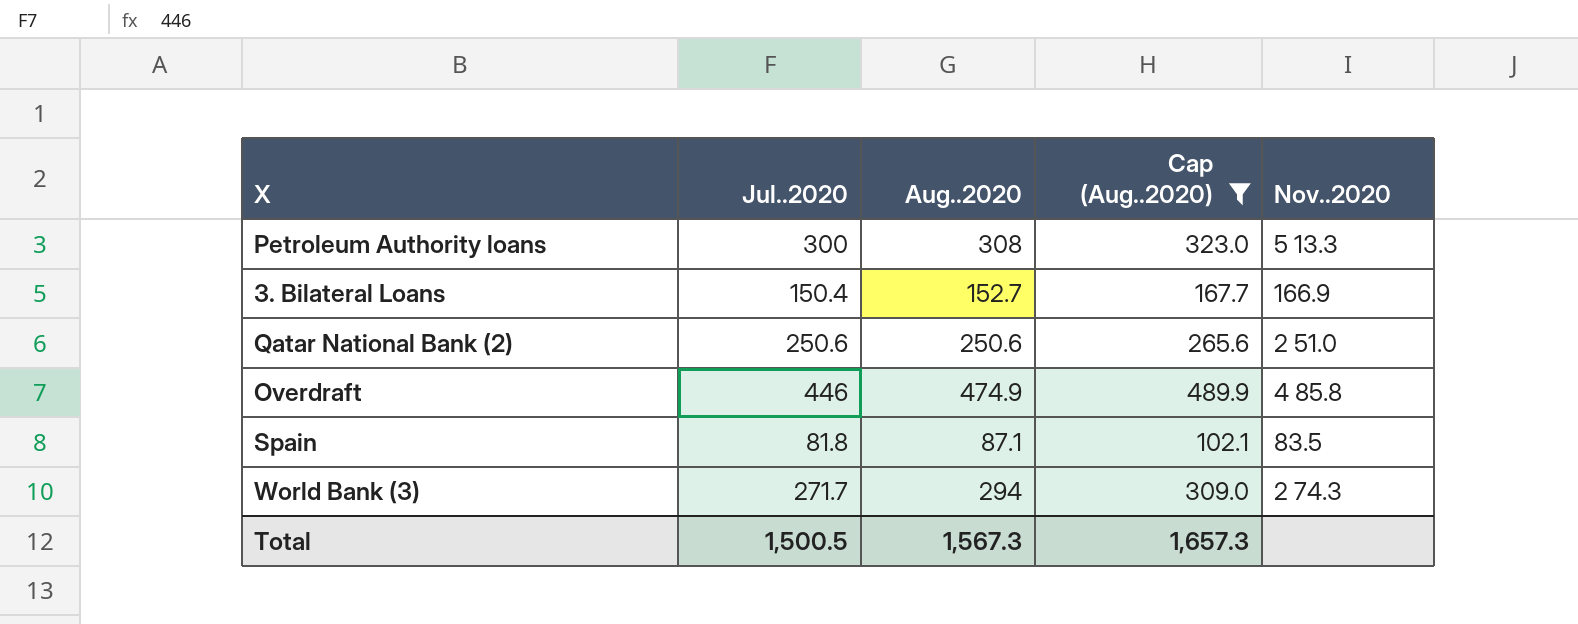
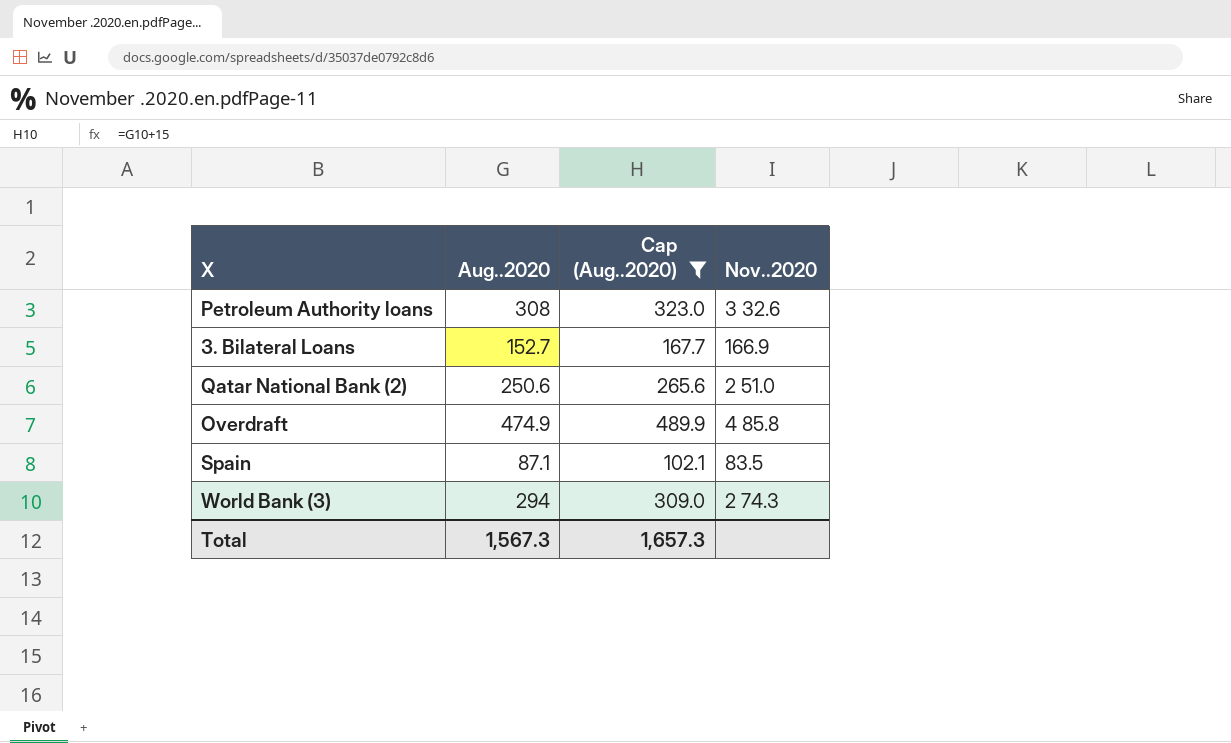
column Jul..2020 | position: 2 -> none
Petroleum Authority loans | Nov..2020: 5 13.3 -> 3 32.6

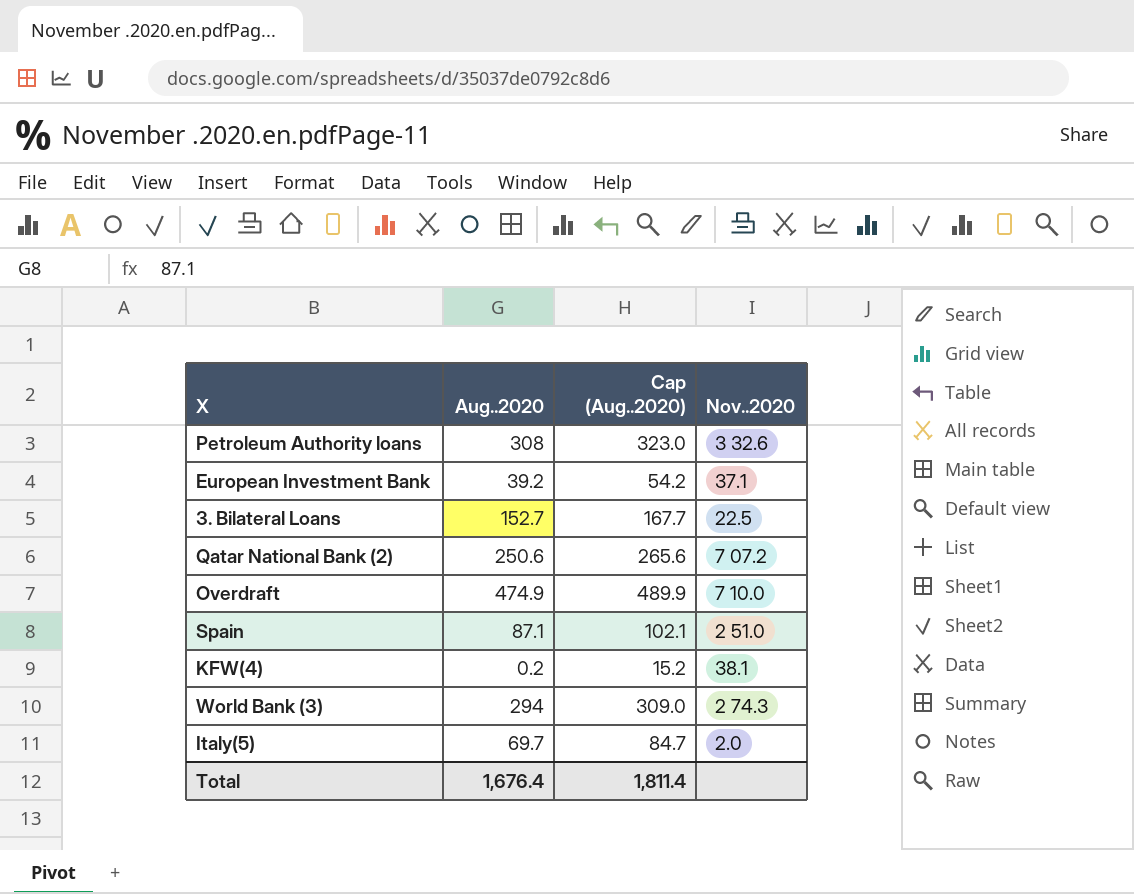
filter: Cap (Aug..2020) >= 102.1 -> none
3. Bilateral Loans | Nov..2020: 166.9 -> 22.5
Qatar National Bank (2) | Nov..2020: 2 51.0 -> 7 07.2
Overdraft | Nov..2020: 4 85.8 -> 7 10.0
Spain | Nov..2020: 83.5 -> 2 51.0
Total | Aug..2020: 1,567.3 -> 1,676.4
Total | Cap (Aug..2020): 1,657.3 -> 1,811.4

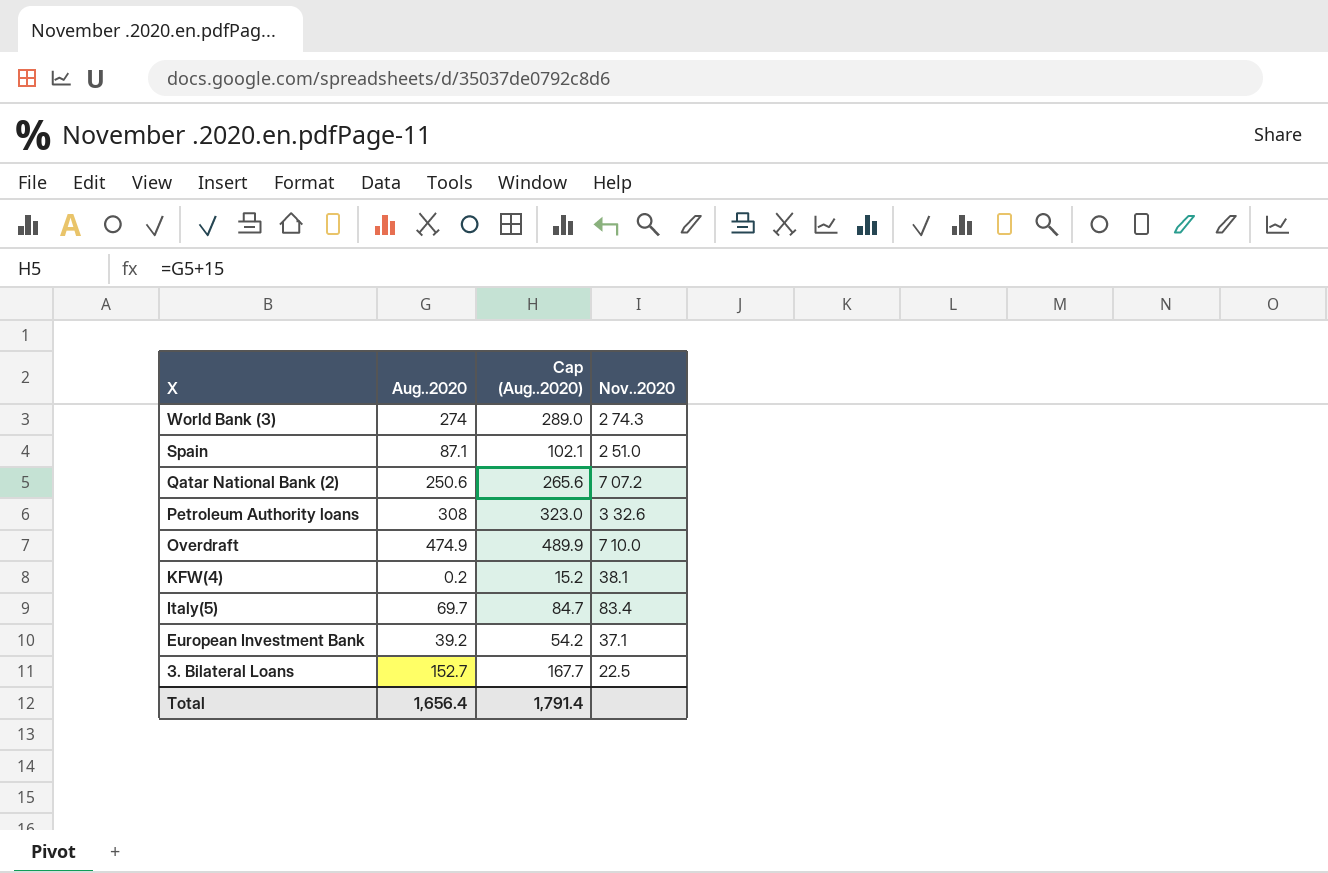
row order: none -> X descending
World Bank (3) | Aug..2020: 294 -> 274
World Bank (3) | Cap (Aug..2020): 309.0 -> 289.0
Italy(5) | Nov..2020: 2.0 -> 83.4
Total | Aug..2020: 1,676.4 -> 1,656.4
Total | Cap (Aug..2020): 1,811.4 -> 1,791.4

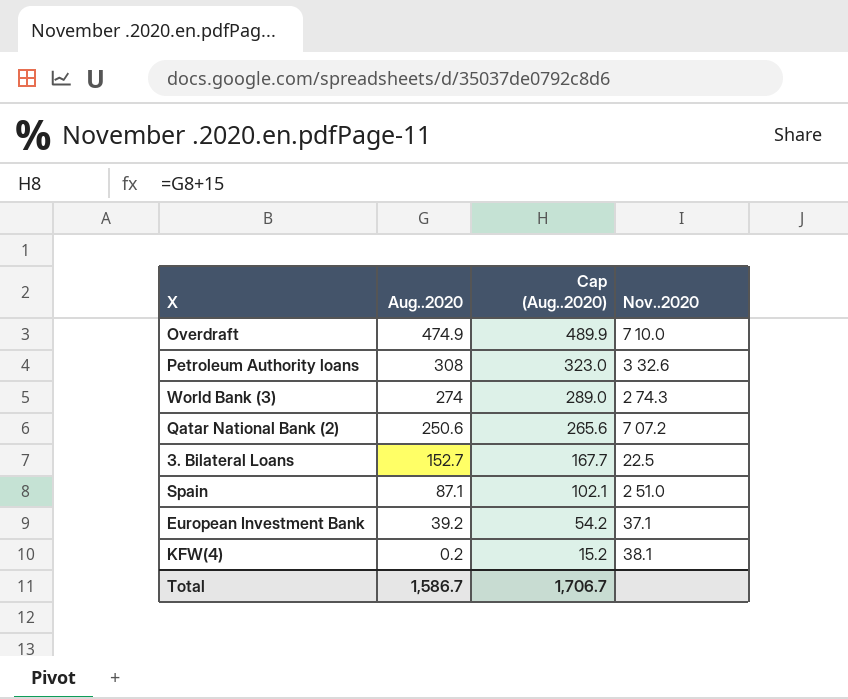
row order: X descending -> Aug..2020 descending
row Italy(5): 69.7 | 84.7 | 83.4 -> none
Total | Aug..2020: 1,656.4 -> 1,586.7
Total | Cap (Aug..2020): 1,791.4 -> 1,706.7

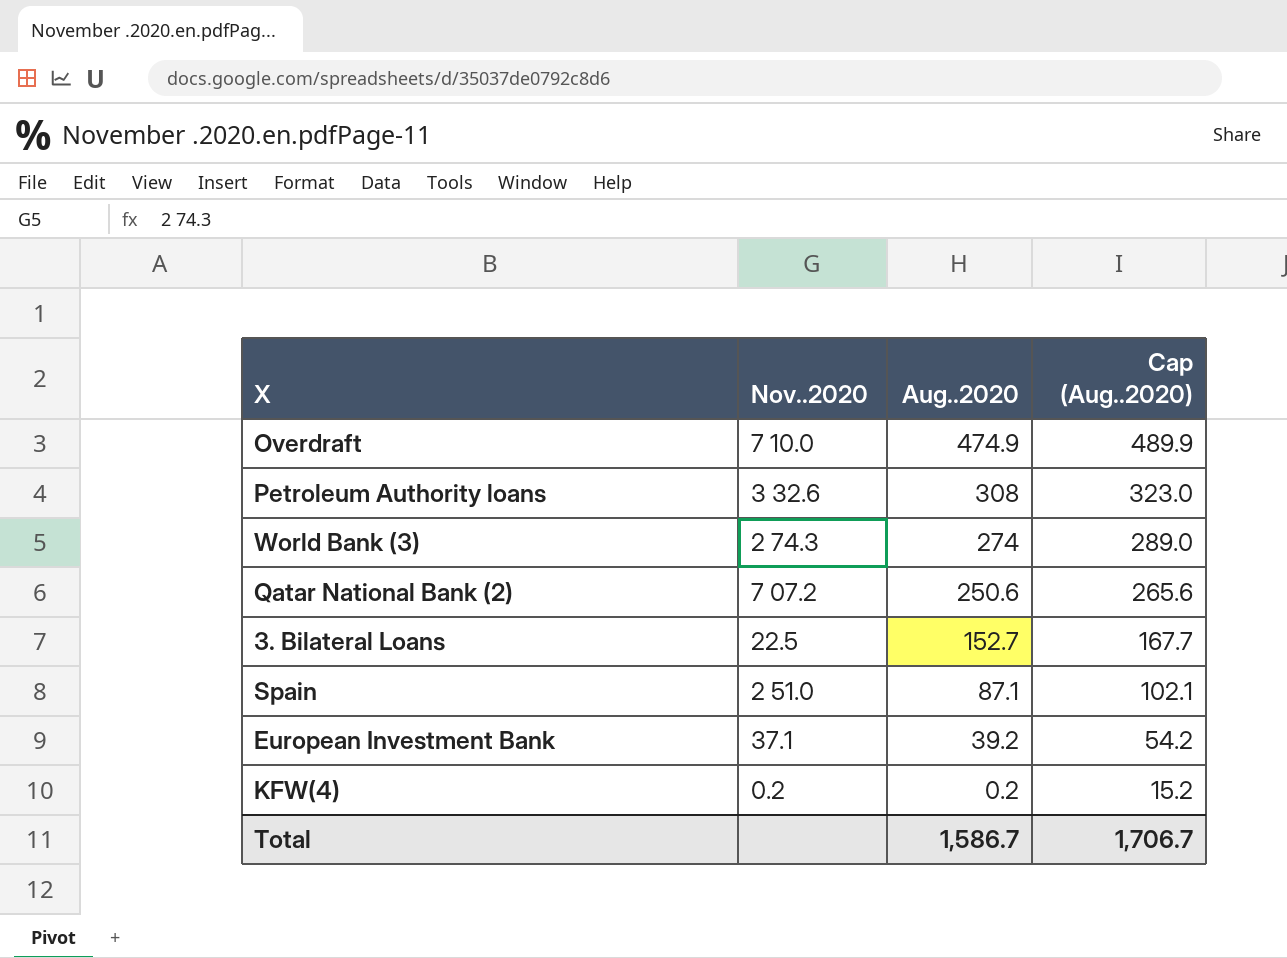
column Nov..2020 | position: 4 -> 2
KFW(4) | Nov..2020: 38.1 -> 0.2

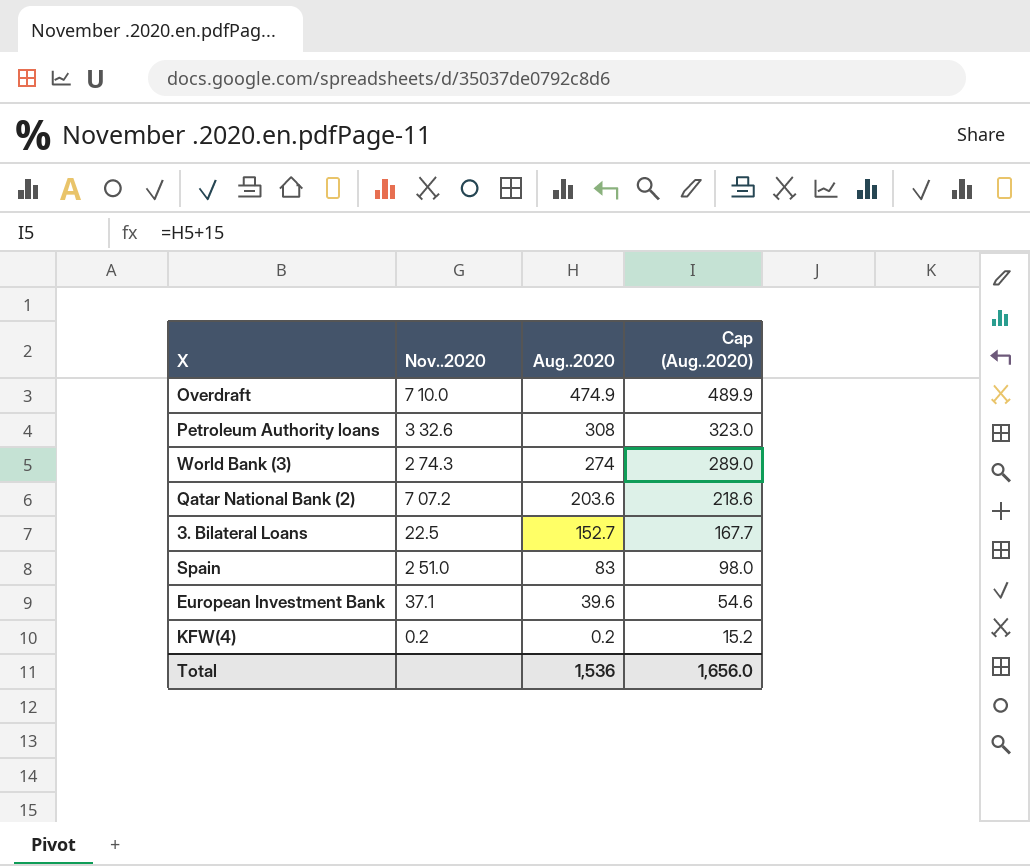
Qatar National Bank (2) | Aug..2020: 250.6 -> 203.6
Qatar National Bank (2) | Cap (Aug..2020): 265.6 -> 218.6
Spain | Aug..2020: 87.1 -> 83
Spain | Cap (Aug..2020): 102.1 -> 98.0
European Investment Bank | Aug..2020: 39.2 -> 39.6
European Investment Bank | Cap (Aug..2020): 54.2 -> 54.6
Total | Aug..2020: 1,586.7 -> 1,536
Total | Cap (Aug..2020): 1,706.7 -> 1,656.0

